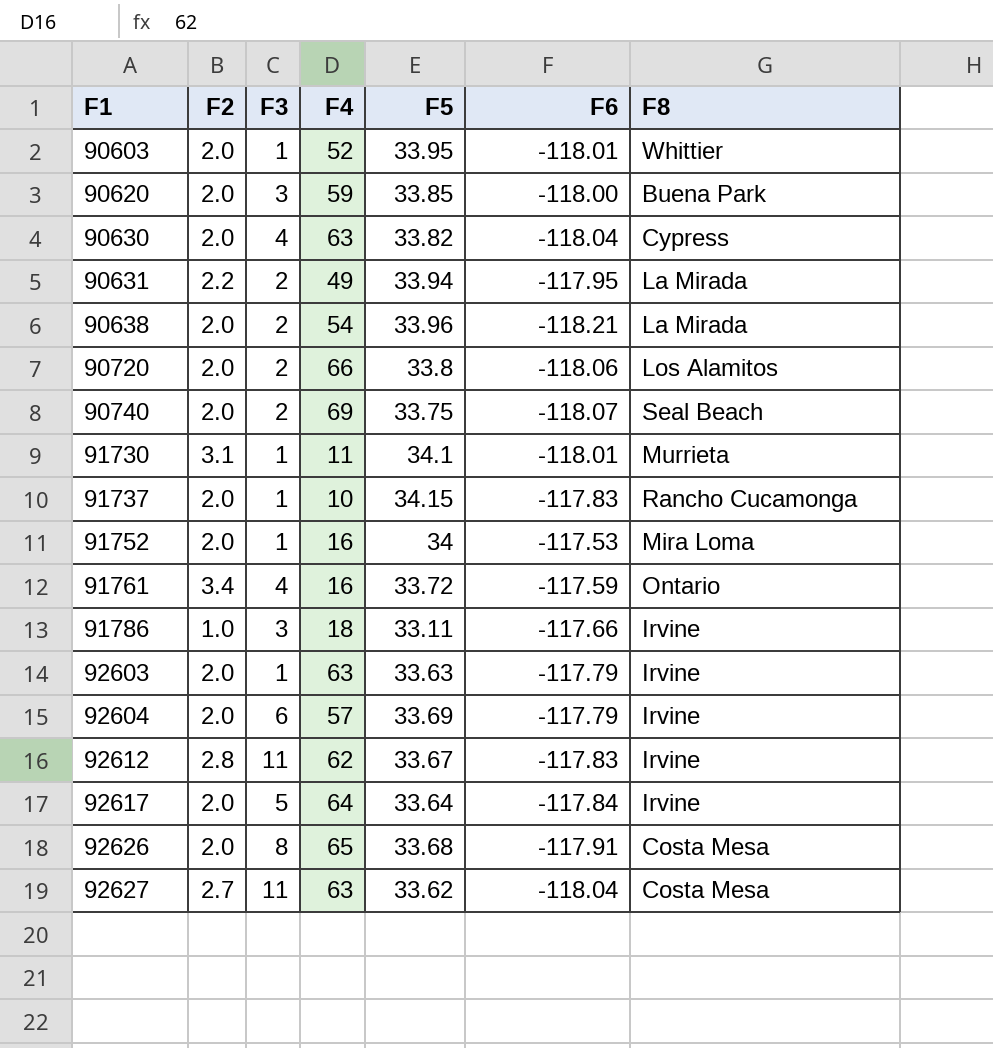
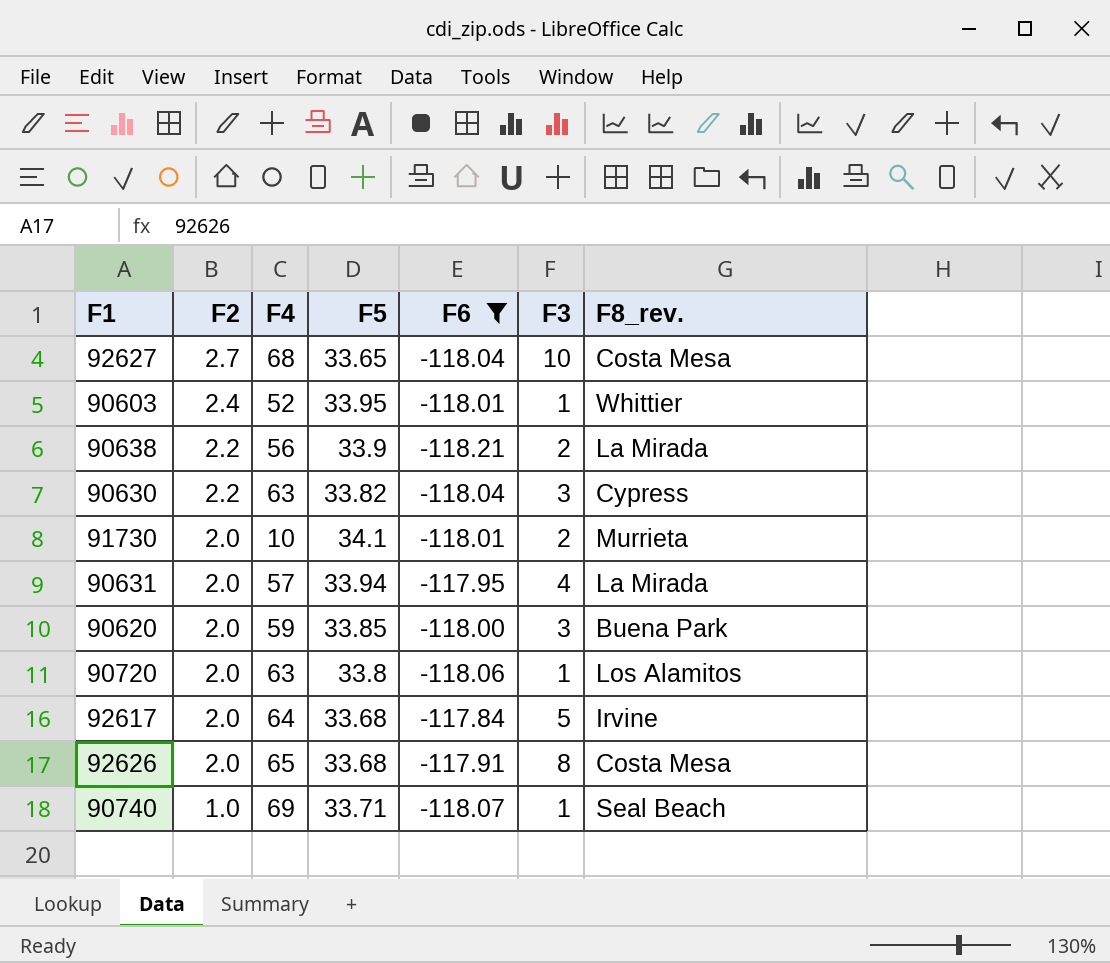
filter: none -> F6 <= -117.84
row order: F1 ascending -> F2 descending
column F3 | position: 3 -> 6
column name: F8 -> F8_rev.
92627 | F4: 63 -> 68
92627 | F5: 33.62 -> 33.65
92627 | F3: 11 -> 10
90603 | F2: 2.0 -> 2.4
90638 | F2: 2.0 -> 2.2
90638 | F4: 54 -> 56
90638 | F5: 33.96 -> 33.9
90630 | F2: 2.0 -> 2.2
90630 | F3: 4 -> 3
91730 | F2: 3.1 -> 2.0
91730 | F4: 11 -> 10
91730 | F3: 1 -> 2
90631 | F2: 2.2 -> 2.0
90631 | F4: 49 -> 57
90631 | F3: 2 -> 4
90720 | F4: 66 -> 63
90720 | F3: 2 -> 1
92617 | F5: 33.64 -> 33.68
90740 | F2: 2.0 -> 1.0
90740 | F5: 33.75 -> 33.71
90740 | F3: 2 -> 1

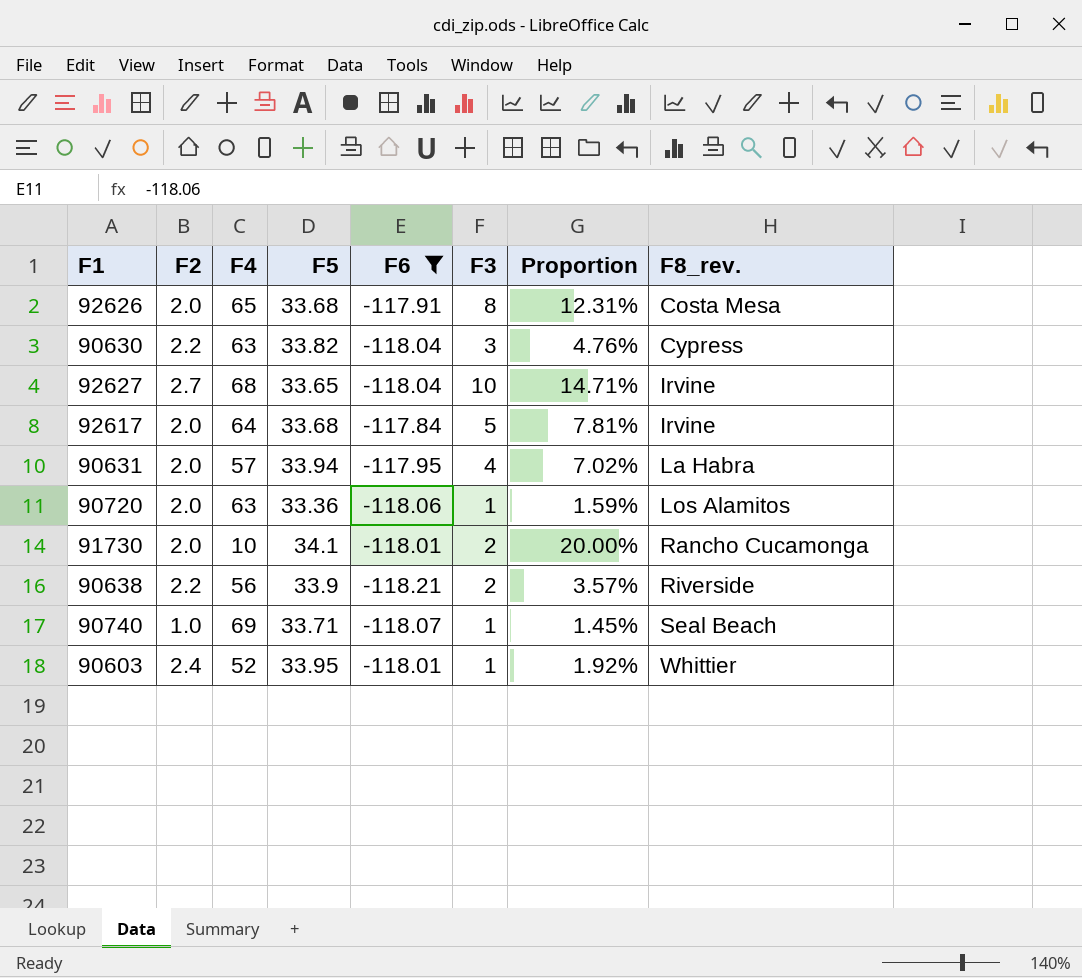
row order: F2 descending -> F8_rev. ascending
column Proportion | formula: none -> [F3] / [F4]
row 90620: 2.0 | 59 | 33.85 | -118.00 | 3 | Buena Park -> none
92627 | F8_rev.: Costa Mesa -> Irvine
90631 | F8_rev.: La Mirada -> La Habra
90720 | F5: 33.8 -> 33.36
91730 | F8_rev.: Murrieta -> Rancho Cucamonga
90638 | F8_rev.: La Mirada -> Riverside

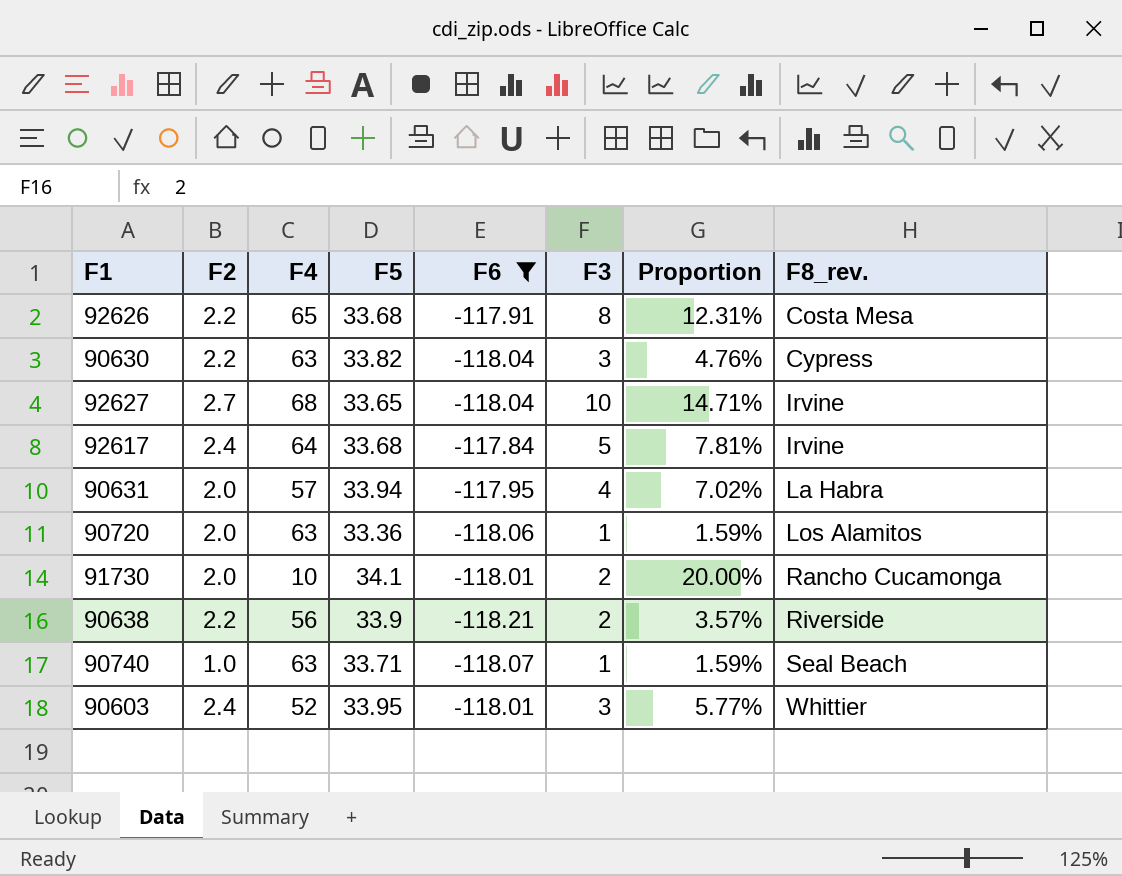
92626 | F2: 2.0 -> 2.2
92617 | F2: 2.0 -> 2.4
90740 | F4: 69 -> 63
90740 | Proportion: 1.45% -> 1.59%
90603 | F3: 1 -> 3
90603 | Proportion: 1.92% -> 5.77%

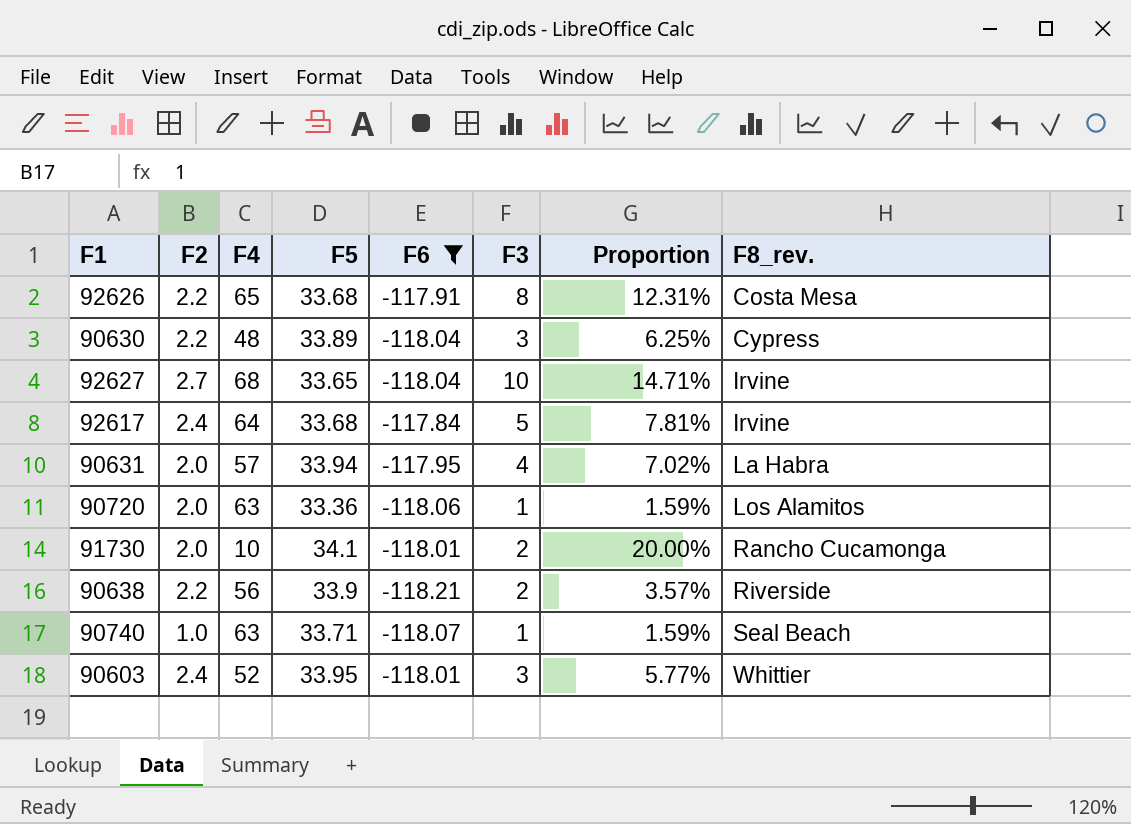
90630 | F4: 63 -> 48
90630 | F5: 33.82 -> 33.89
90630 | Proportion: 4.76% -> 6.25%

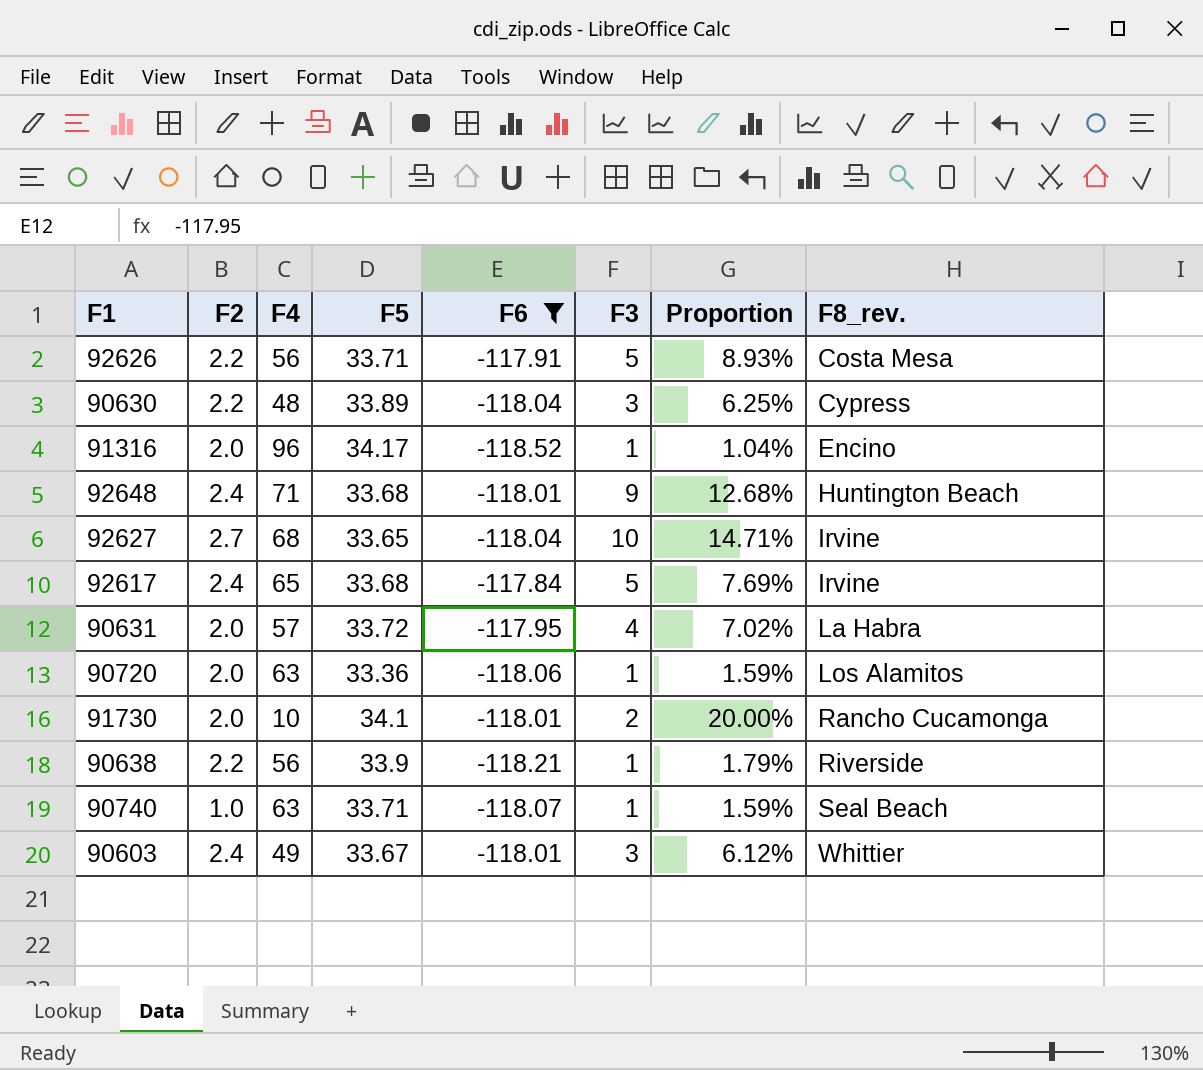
92626 | F4: 65 -> 56
92626 | F5: 33.68 -> 33.71
92626 | F3: 8 -> 5
92626 | Proportion: 12.31% -> 8.93%
row 91316: none -> 2.0 | 96 | 34.17 | -118.52 | 1 | 1.04% | Encino
row 92648: none -> 2.4 | 71 | 33.68 | -118.01 | 9 | 12.68% | Huntington Beach
92617 | F4: 64 -> 65
92617 | Proportion: 7.81% -> 7.69%
90631 | F5: 33.94 -> 33.72
90638 | F3: 2 -> 1
90638 | Proportion: 3.57% -> 1.79%
90603 | F4: 52 -> 49
90603 | F5: 33.95 -> 33.67
90603 | Proportion: 5.77% -> 6.12%

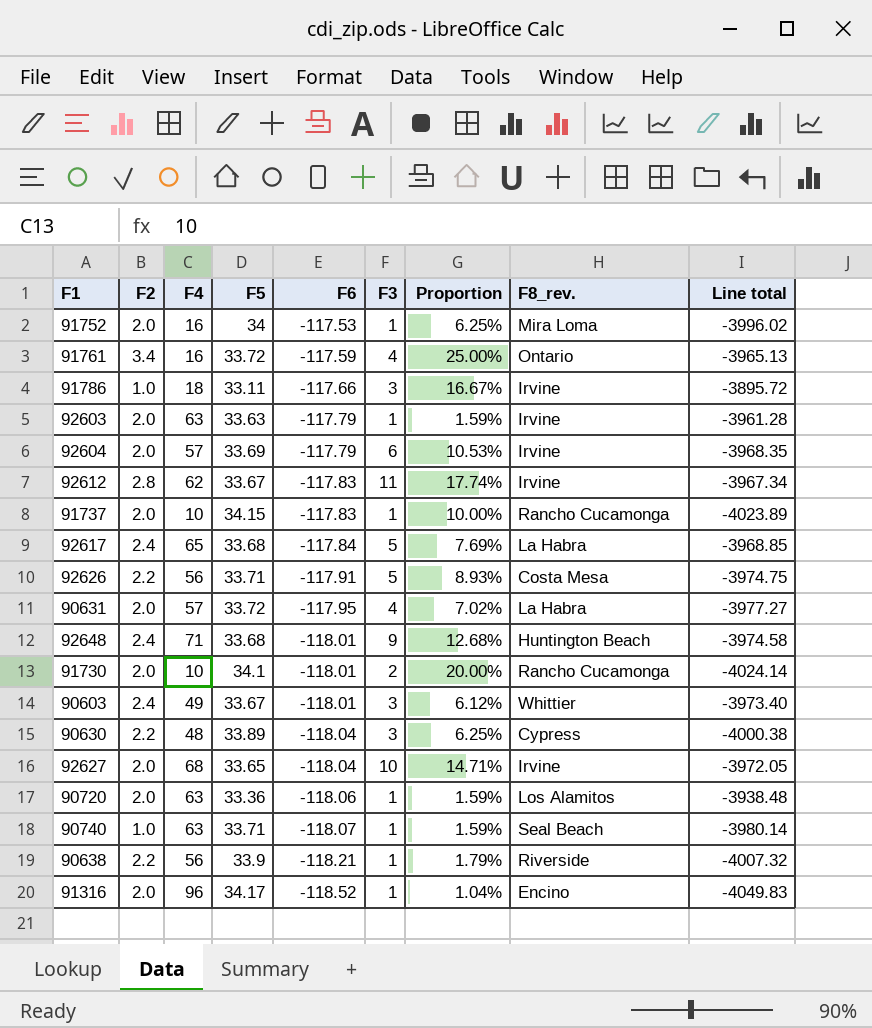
filter: F6 <= -117.84 -> none
row order: F8_rev. ascending -> F6 descending
column Line total | formula: none -> [F5] * [F6]
92617 | F8_rev.: Irvine -> La Habra
92627 | F2: 2.7 -> 2.0

